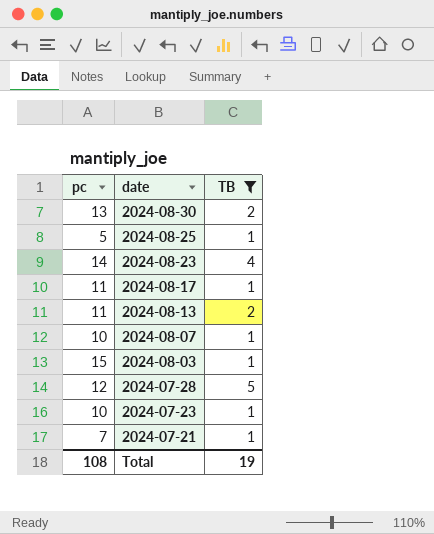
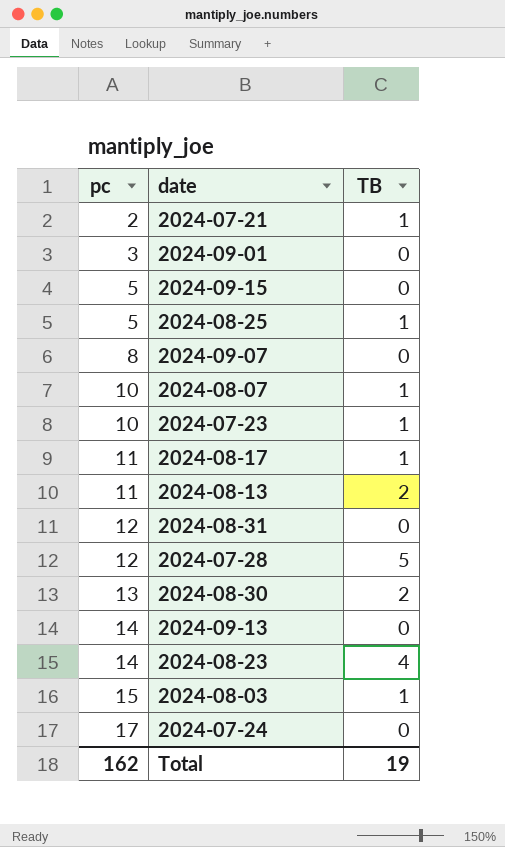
filter: TB != 0 -> none
row order: date descending -> pc ascending
2024-07-21 | pc: 7 -> 2
Total | pc: 108 -> 162

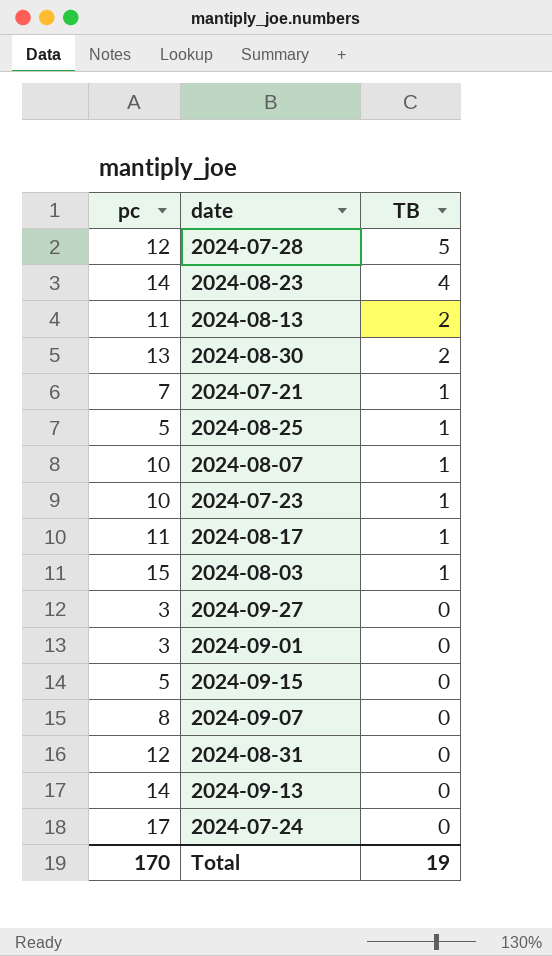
row order: pc ascending -> TB descending
2024-07-21 | pc: 2 -> 7
row 2024-09-27: none -> 3 | 0
Total | pc: 162 -> 170

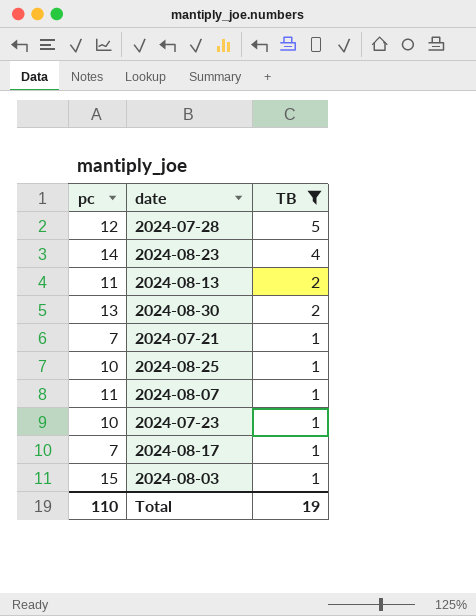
filter: none -> TB != 0
2024-08-25 | pc: 5 -> 10
2024-08-07 | pc: 10 -> 11
2024-08-17 | pc: 11 -> 7
Total | pc: 170 -> 110

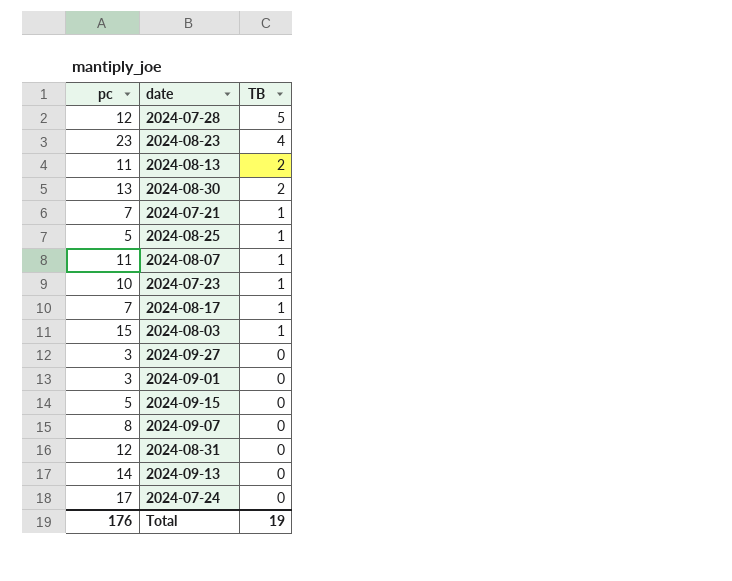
filter: TB != 0 -> none
2024-08-23 | pc: 14 -> 23
2024-08-25 | pc: 10 -> 5
Total | pc: 110 -> 176

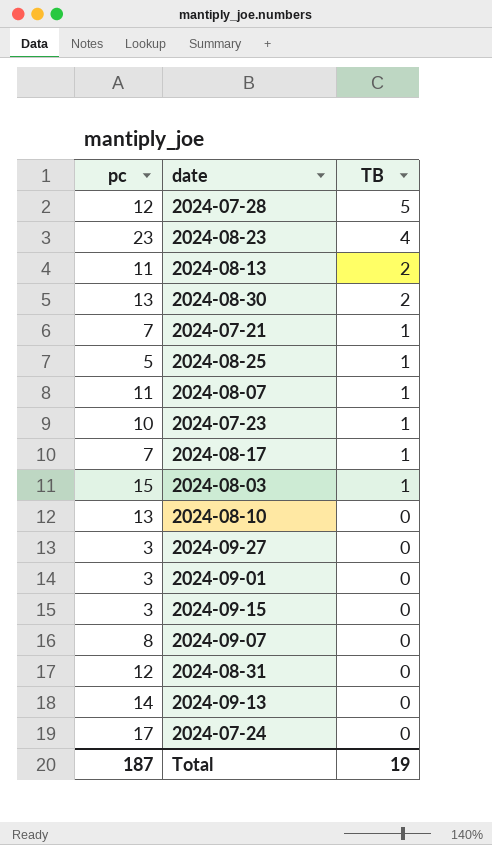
row 2024-08-10: none -> 13 | 0
2024-09-15 | pc: 5 -> 3
Total | pc: 176 -> 187

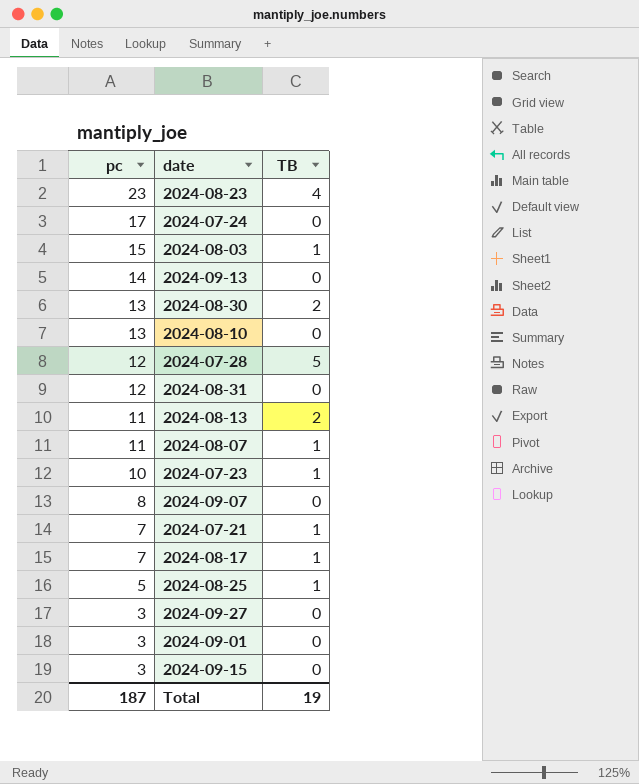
row order: TB descending -> pc descending

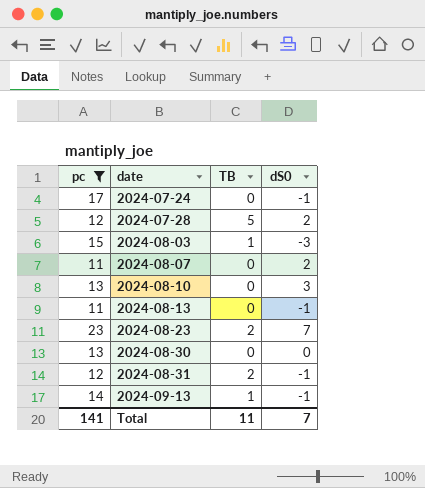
filter: none -> pc >= 11
row order: pc descending -> date ascending
column dS0 | position: none -> 4
2024-08-07 | TB: 1 -> 0
2024-08-13 | TB: 2 -> 0
2024-08-23 | TB: 4 -> 2
2024-08-30 | TB: 2 -> 0
2024-08-31 | TB: 0 -> 2
2024-09-13 | TB: 0 -> 1
Total | pc: 187 -> 141
Total | TB: 19 -> 11

